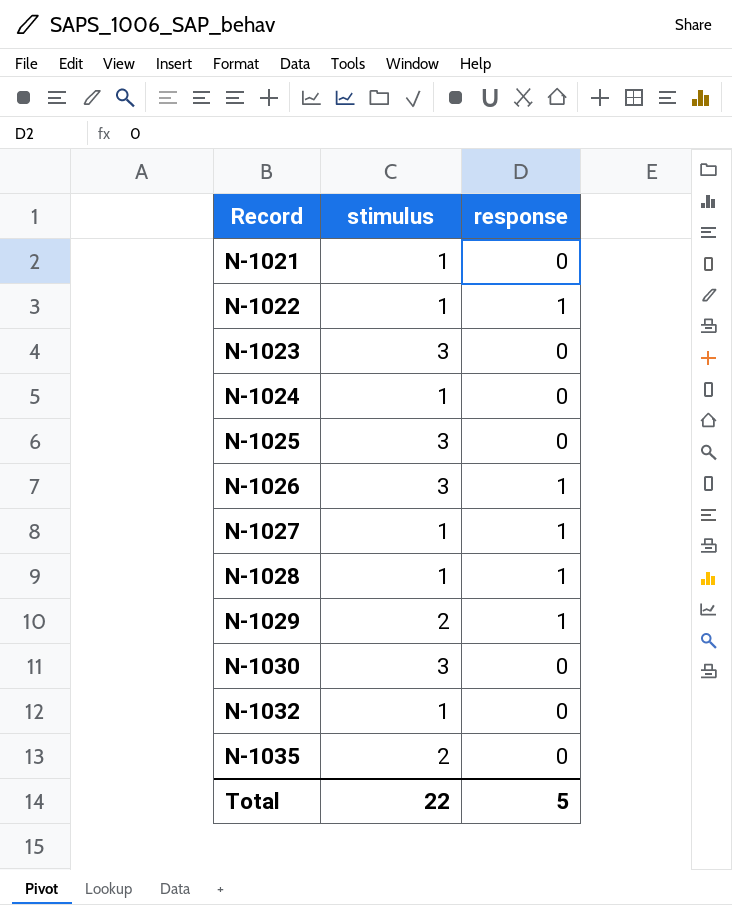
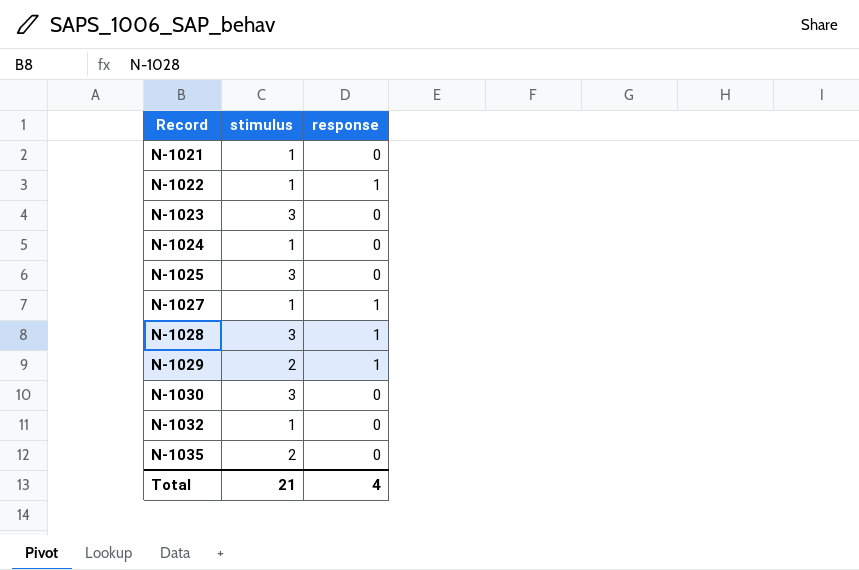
row N-1026: 3 | 1 -> none
N-1028 | stimulus: 1 -> 3
Total | stimulus: 22 -> 21
Total | response: 5 -> 4

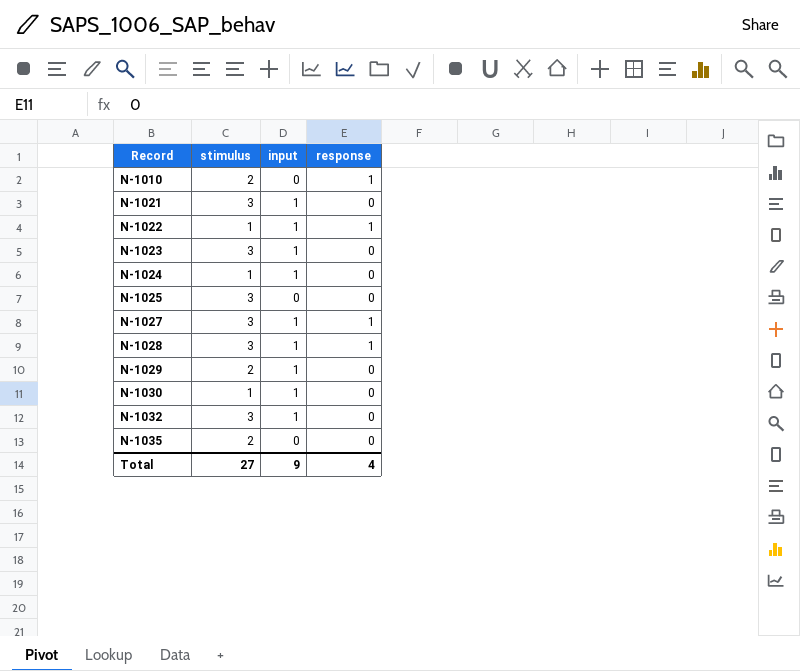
column input | position: none -> 3
row N-1010: none -> 2 | 0 | 1
N-1021 | stimulus: 1 -> 3
N-1027 | stimulus: 1 -> 3
N-1029 | response: 1 -> 0
N-1030 | stimulus: 3 -> 1
N-1032 | stimulus: 1 -> 3
Total | stimulus: 21 -> 27

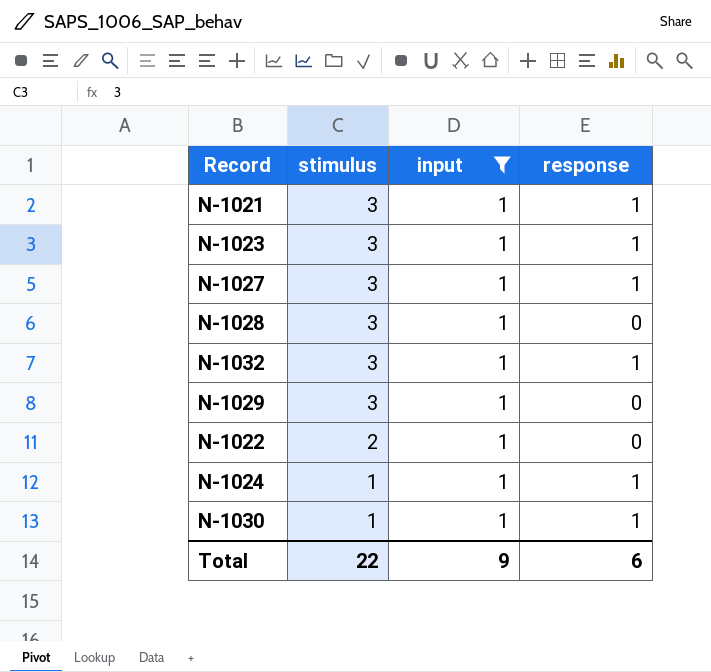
filter: none -> input = 1
row order: Record ascending -> stimulus descending
N-1021 | response: 0 -> 1
N-1023 | response: 0 -> 1
N-1028 | response: 1 -> 0
N-1032 | response: 0 -> 1
N-1029 | stimulus: 2 -> 3
N-1022 | stimulus: 1 -> 2
N-1022 | response: 1 -> 0
N-1024 | response: 0 -> 1
N-1030 | response: 0 -> 1
Total | stimulus: 27 -> 22
Total | response: 4 -> 6

